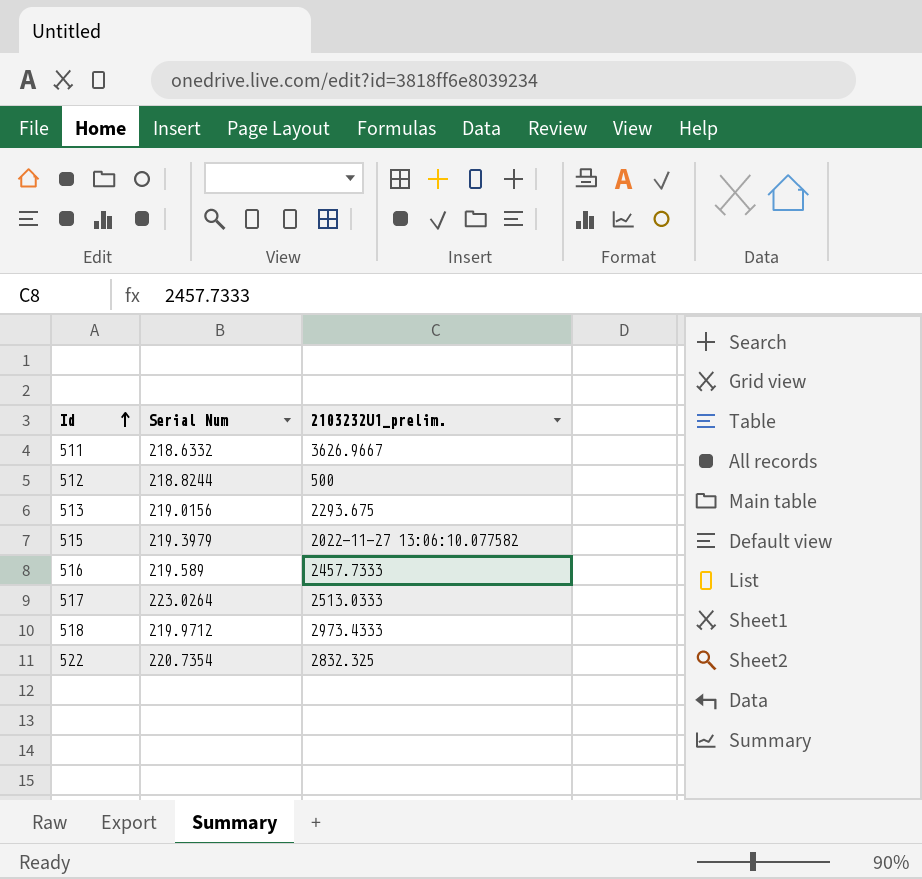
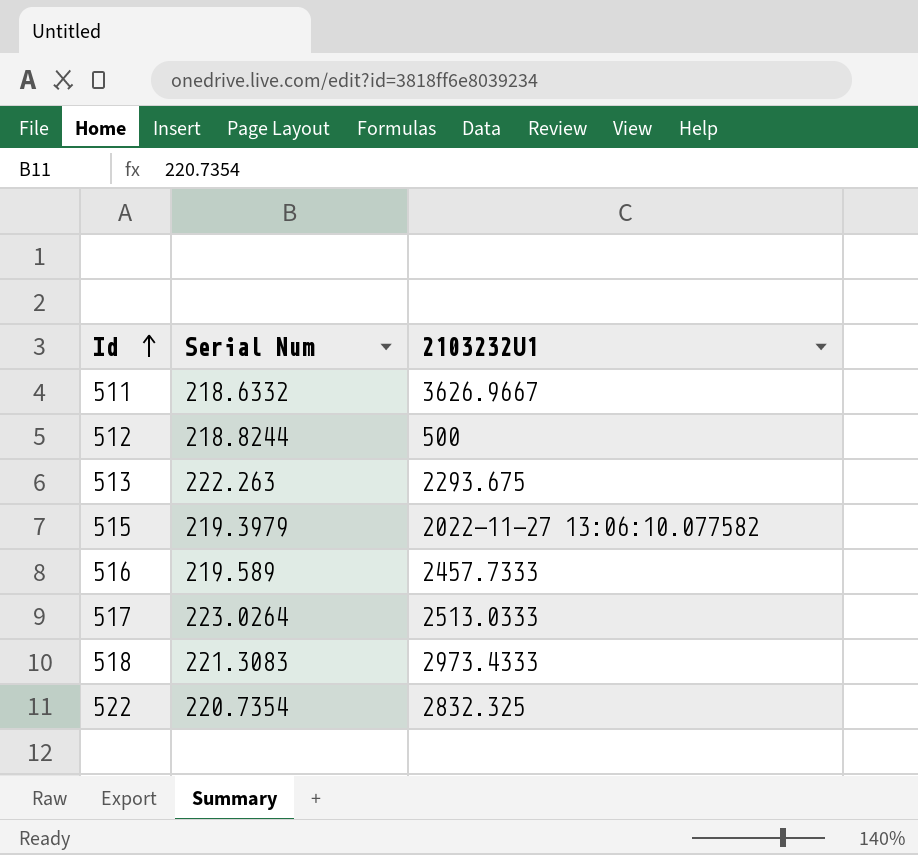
column name: 2103232U1_prelim. -> 2103232U1
513 | Serial Num: 219.0156 -> 222.263
518 | Serial Num: 219.9712 -> 221.3083

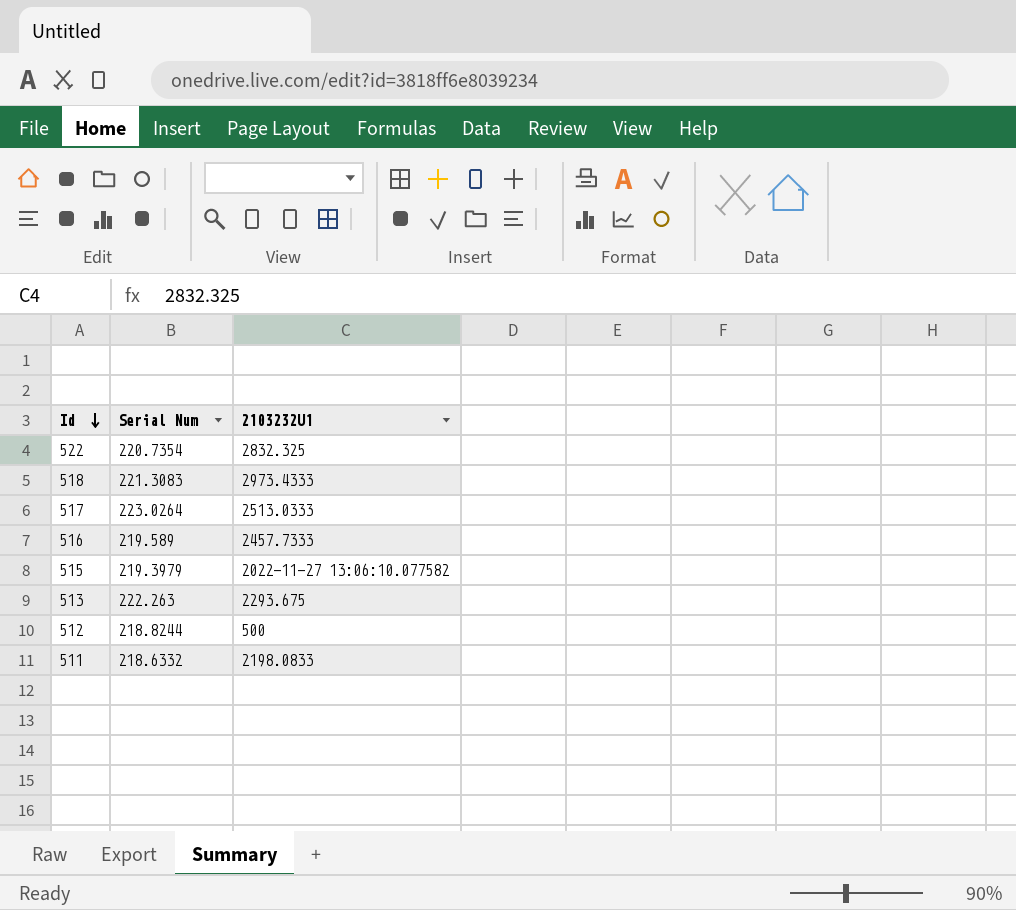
row order: Id ascending -> Id descending
511 | 2103232U1: 3626.9667 -> 2198.0833

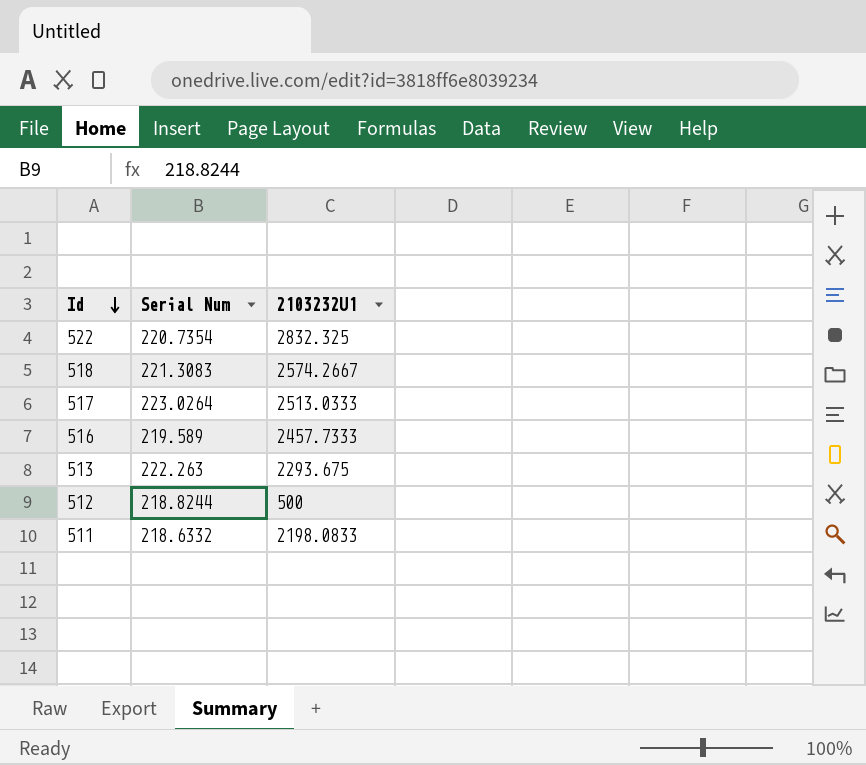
row 515: 219.3979 | 2022-11-27 13:06:10.077582 -> none
518 | 2103232U1: 2973.4333 -> 2574.2667

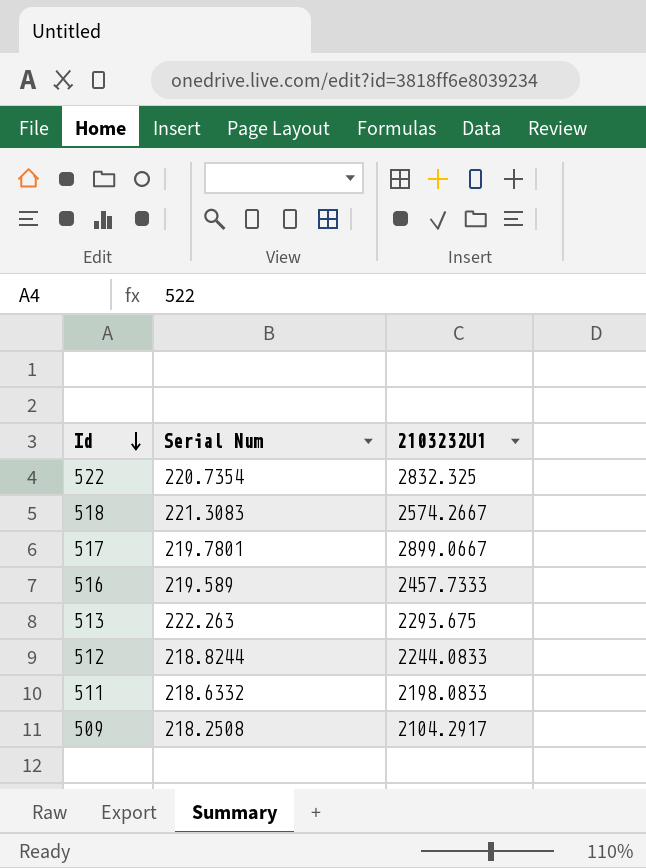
517 | Serial Num: 223.0264 -> 219.7801
517 | 2103232U1: 2513.0333 -> 2899.0667
512 | 2103232U1: 500 -> 2244.0833
row 509: none -> 218.2508 | 2104.2917

